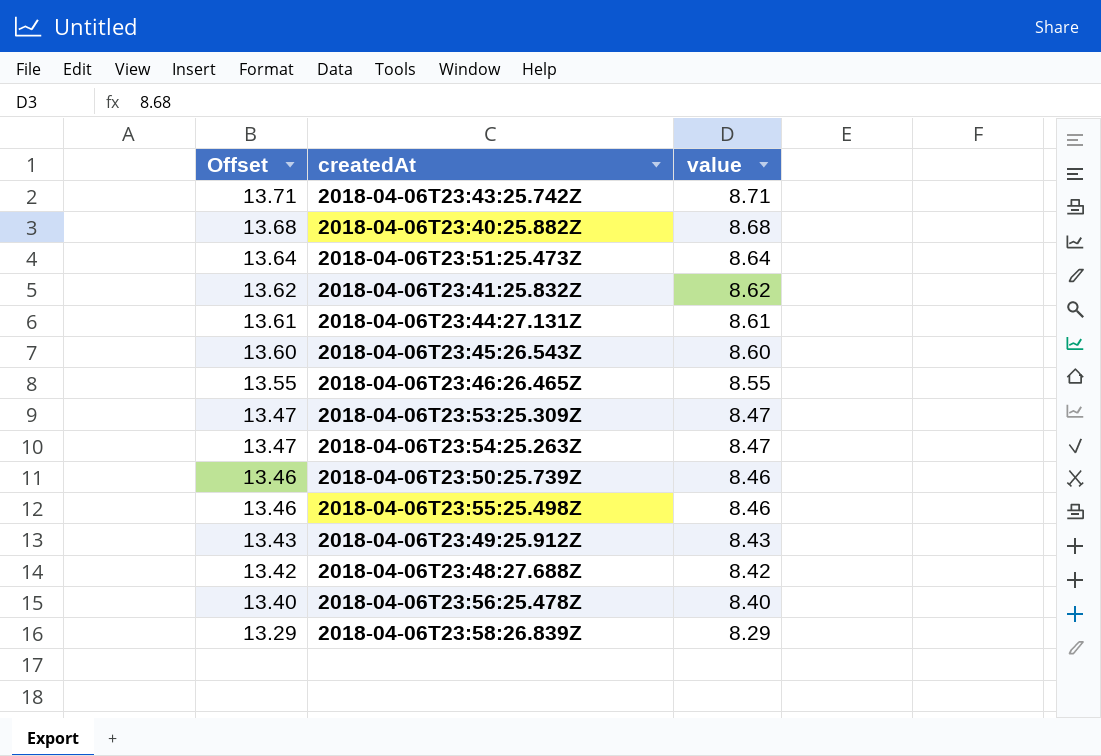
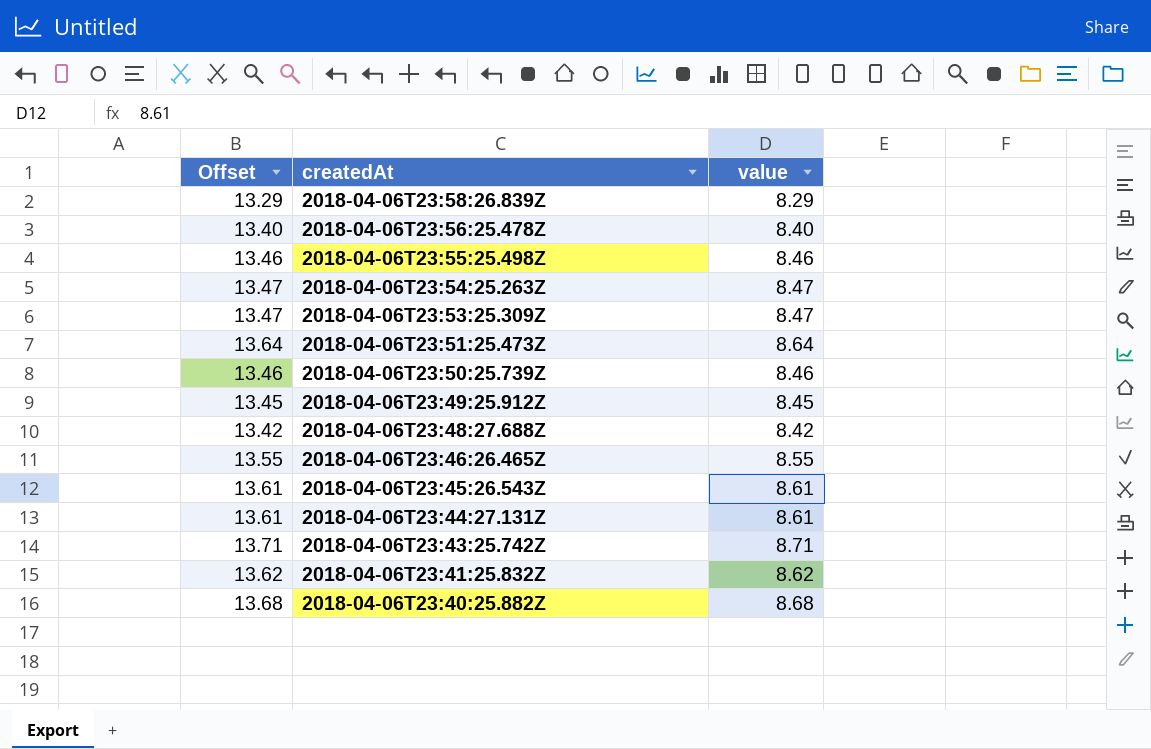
row order: Offset descending -> createdAt descending
2018-04-06T23:49:25.912Z | Offset: 13.43 -> 13.45
2018-04-06T23:49:25.912Z | value: 8.43 -> 8.45
2018-04-06T23:45:26.543Z | Offset: 13.60 -> 13.61
2018-04-06T23:45:26.543Z | value: 8.60 -> 8.61

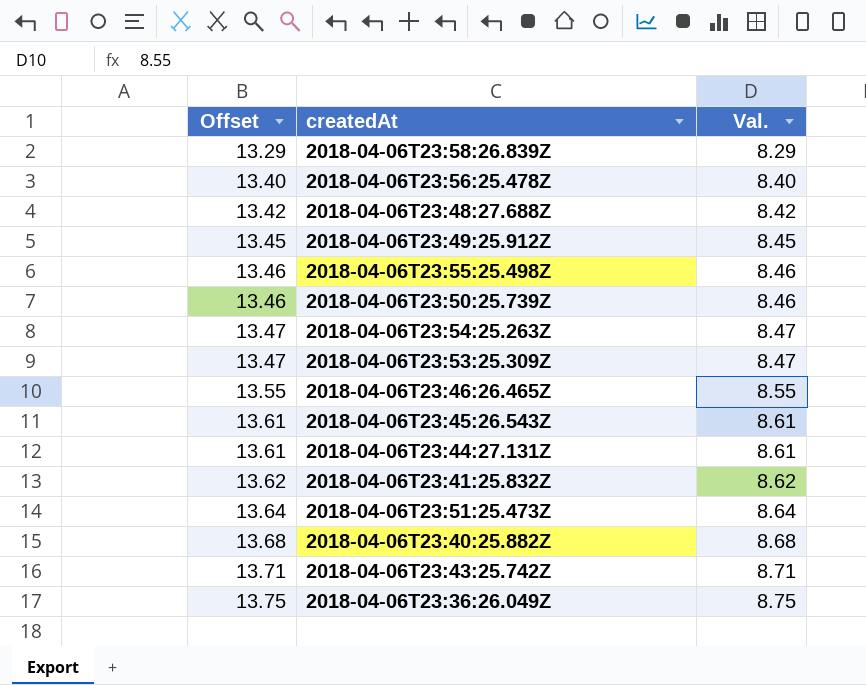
row order: createdAt descending -> Offset ascending
column name: value -> Val.
row 2018-04-06T23:36:26.049Z: none -> 13.75 | 8.75

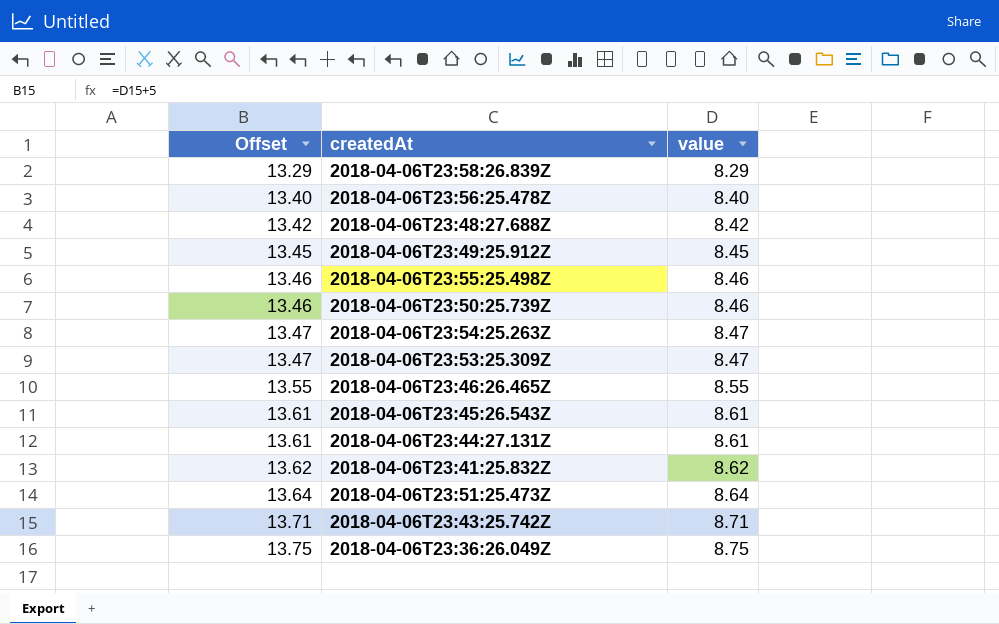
column name: Val. -> value
row 2018-04-06T23:40:25.882Z: 13.68 | 8.68 -> none

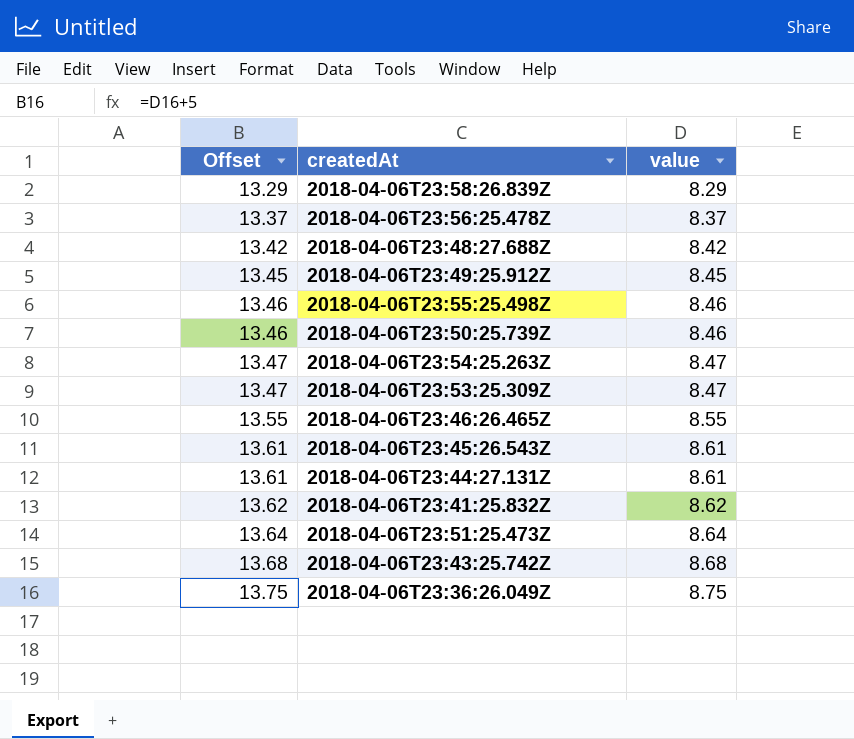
2018-04-06T23:56:25.478Z | Offset: 13.40 -> 13.37
2018-04-06T23:56:25.478Z | value: 8.40 -> 8.37
2018-04-06T23:43:25.742Z | Offset: 13.71 -> 13.68
2018-04-06T23:43:25.742Z | value: 8.71 -> 8.68

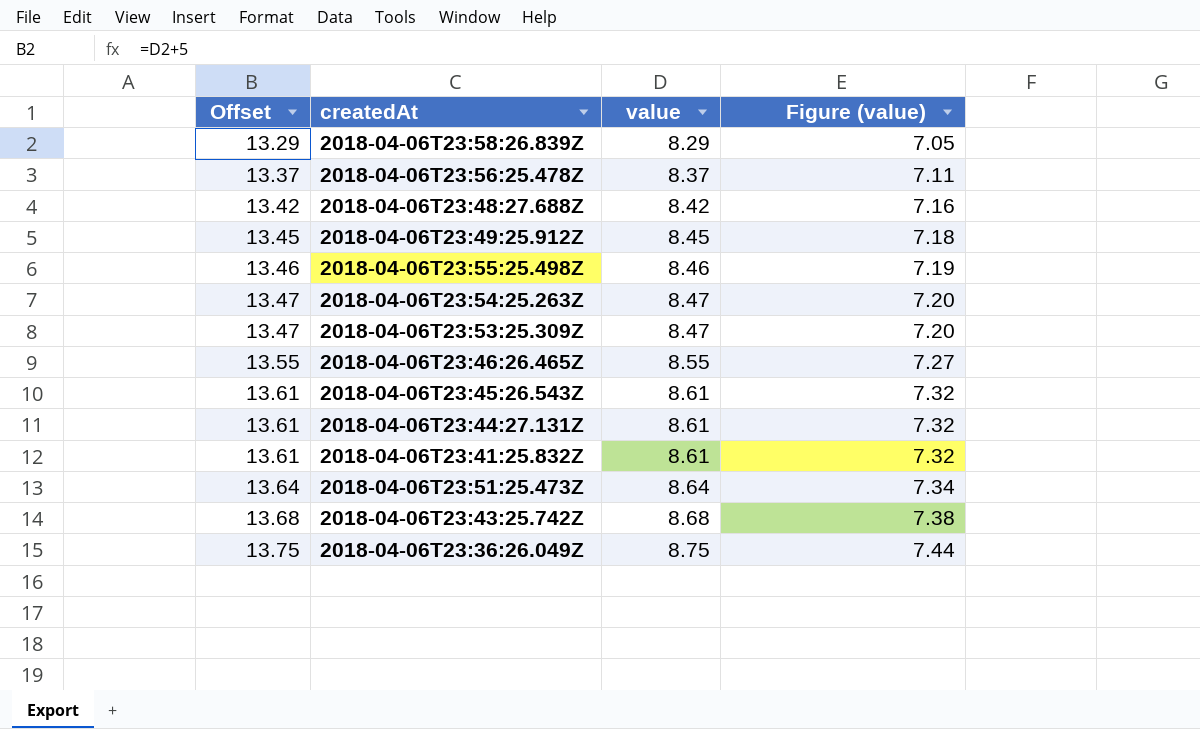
column Figure (value) | formula: none -> [value] * 0.85
row 2018-04-06T23:50:25.739Z: 13.46 | 8.46 -> none
2018-04-06T23:41:25.832Z | Offset: 13.62 -> 13.61
2018-04-06T23:41:25.832Z | value: 8.62 -> 8.61

